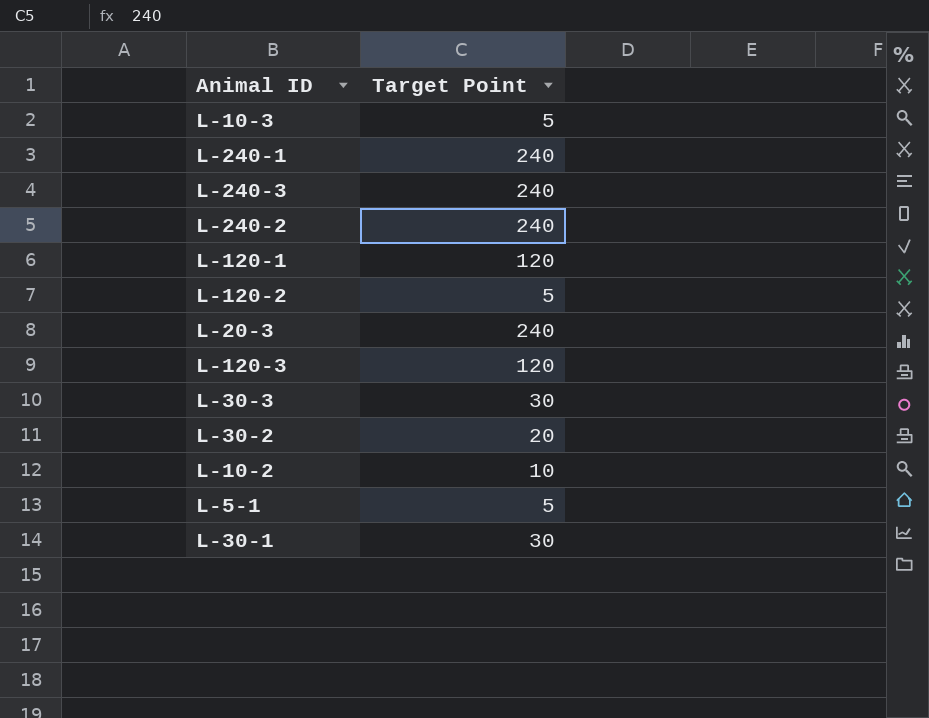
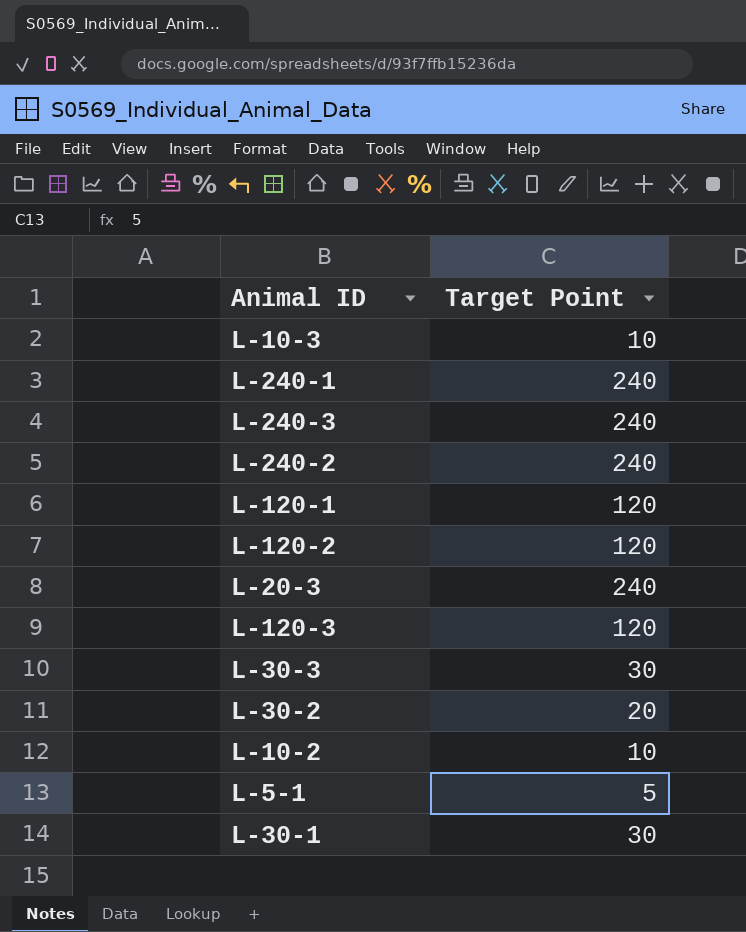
L-10-3 | Target Point: 5 -> 10
L-120-2 | Target Point: 5 -> 120

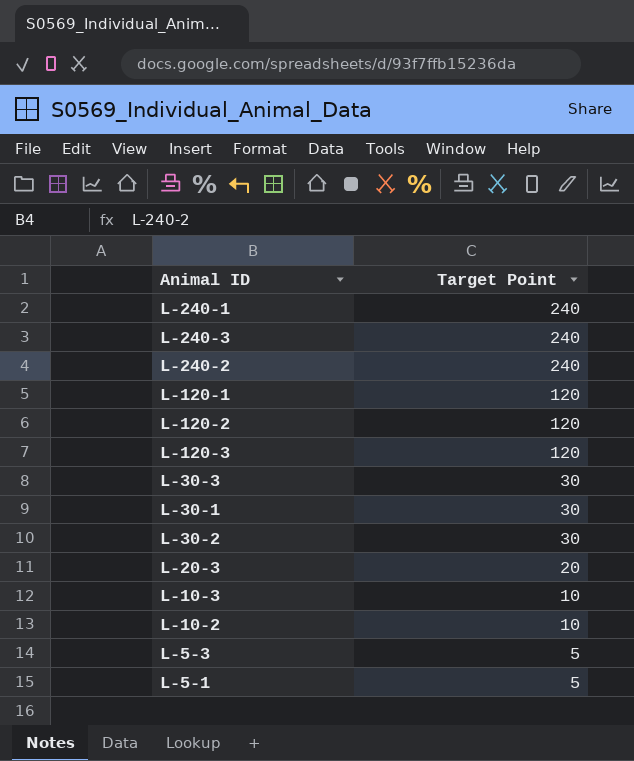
row order: none -> Target Point descending
L-30-2 | Target Point: 20 -> 30
L-20-3 | Target Point: 240 -> 20
row L-5-3: none -> 5

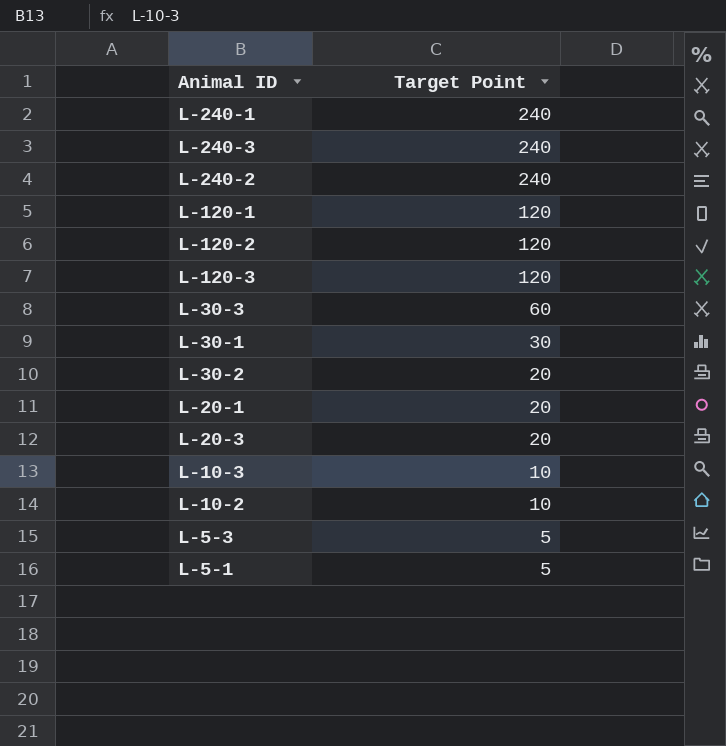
L-30-3 | Target Point: 30 -> 60
L-30-2 | Target Point: 30 -> 20
row L-20-1: none -> 20

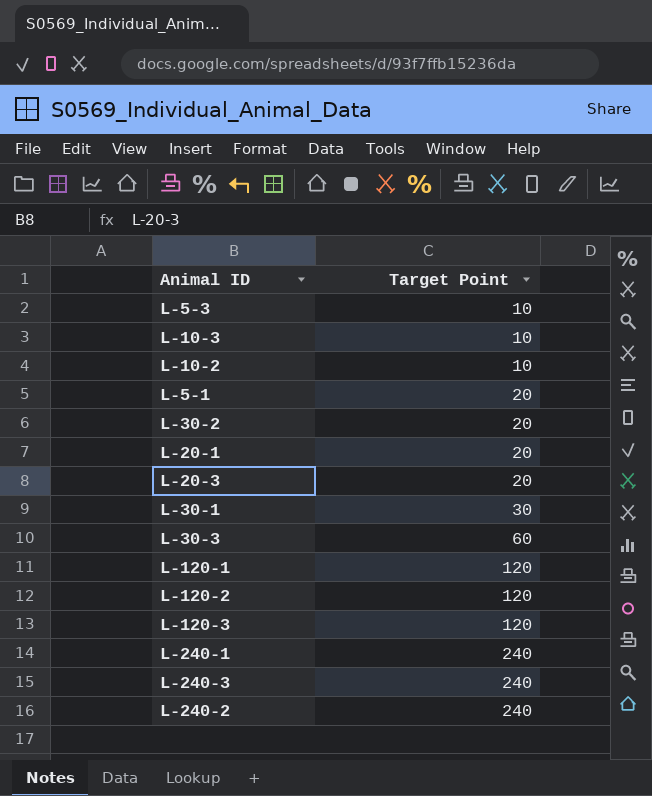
row order: Target Point descending -> Target Point ascending
L-5-3 | Target Point: 5 -> 10
L-5-1 | Target Point: 5 -> 20

